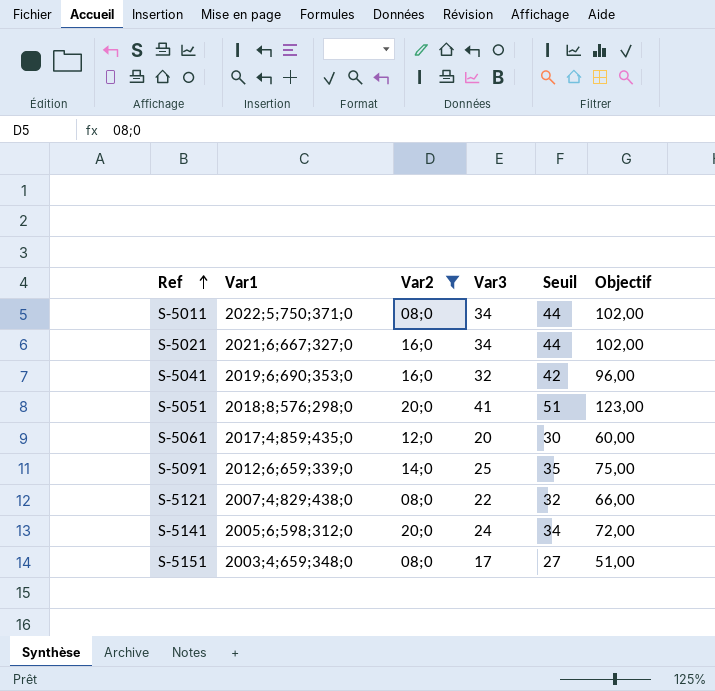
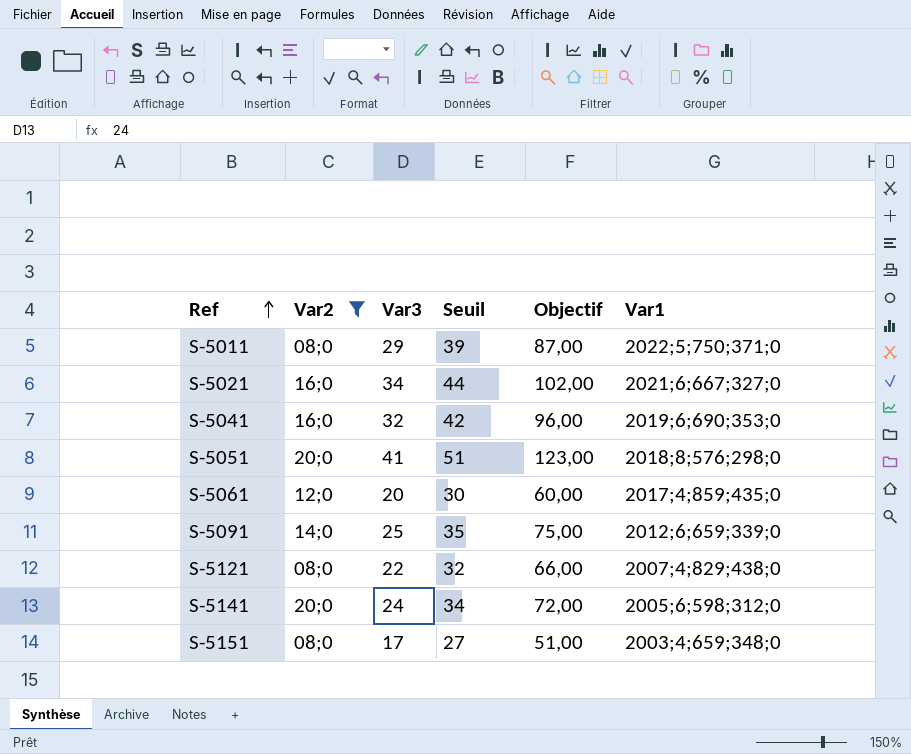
column Var1 | position: 2 -> 6
S-5011 | Var3: 34 -> 29
S-5011 | Seuil: 44 -> 39
S-5011 | Objectif: 102,00 -> 87,00

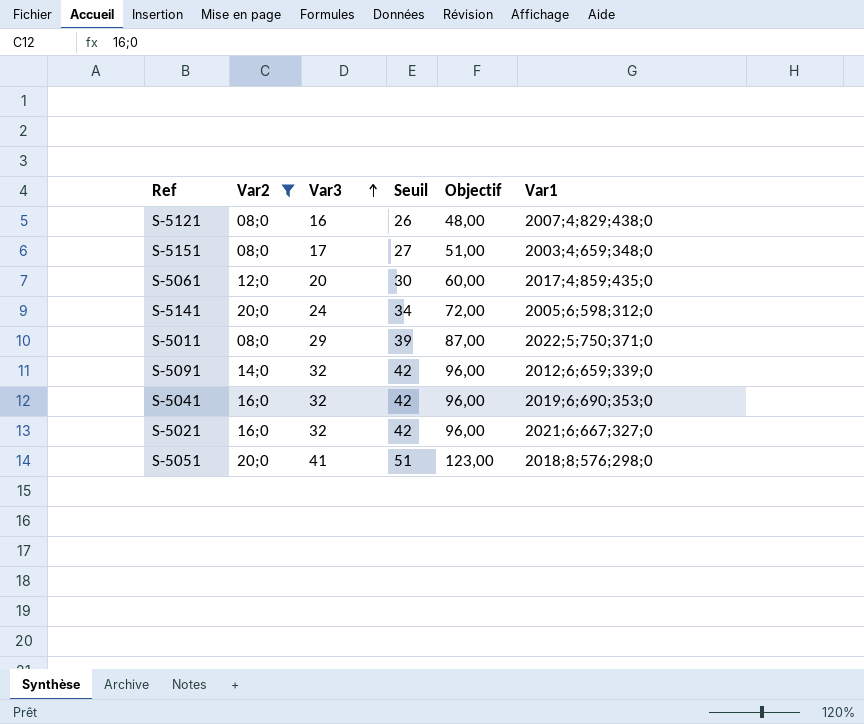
row order: Ref ascending -> Var3 ascending
S-5121 | Var3: 22 -> 16
S-5121 | Seuil: 32 -> 26
S-5121 | Objectif: 66,00 -> 48,00
S-5091 | Var3: 25 -> 32
S-5091 | Seuil: 35 -> 42
S-5091 | Objectif: 75,00 -> 96,00
S-5021 | Var3: 34 -> 32
S-5021 | Seuil: 44 -> 42
S-5021 | Objectif: 102,00 -> 96,00

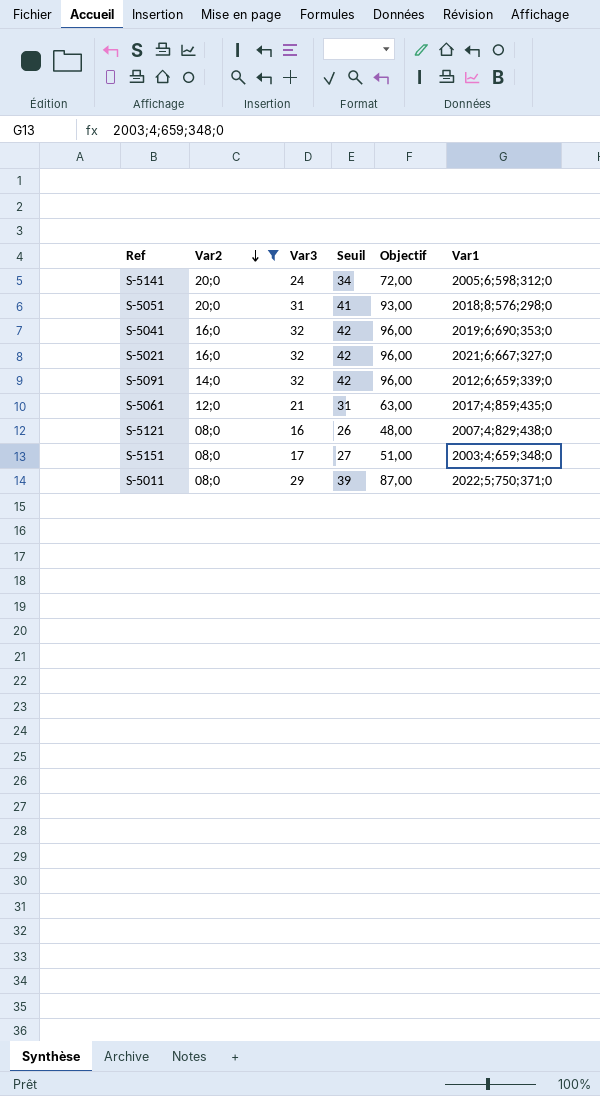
row order: Var3 ascending -> Var2 descending
S-5051 | Var3: 41 -> 31
S-5051 | Seuil: 51 -> 41
S-5051 | Objectif: 123,00 -> 93,00
S-5061 | Var3: 20 -> 21
S-5061 | Seuil: 30 -> 31
S-5061 | Objectif: 60,00 -> 63,00

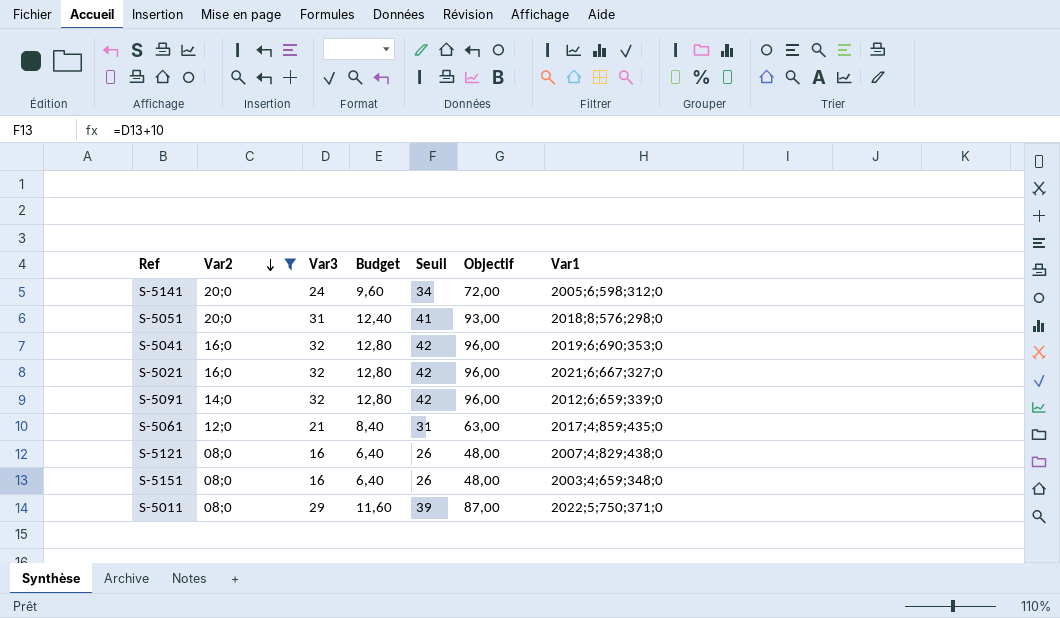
column Budget | formula: none -> [Var3] * 0,4
S-5151 | Var3: 17 -> 16
S-5151 | Seuil: 27 -> 26
S-5151 | Objectif: 51,00 -> 48,00

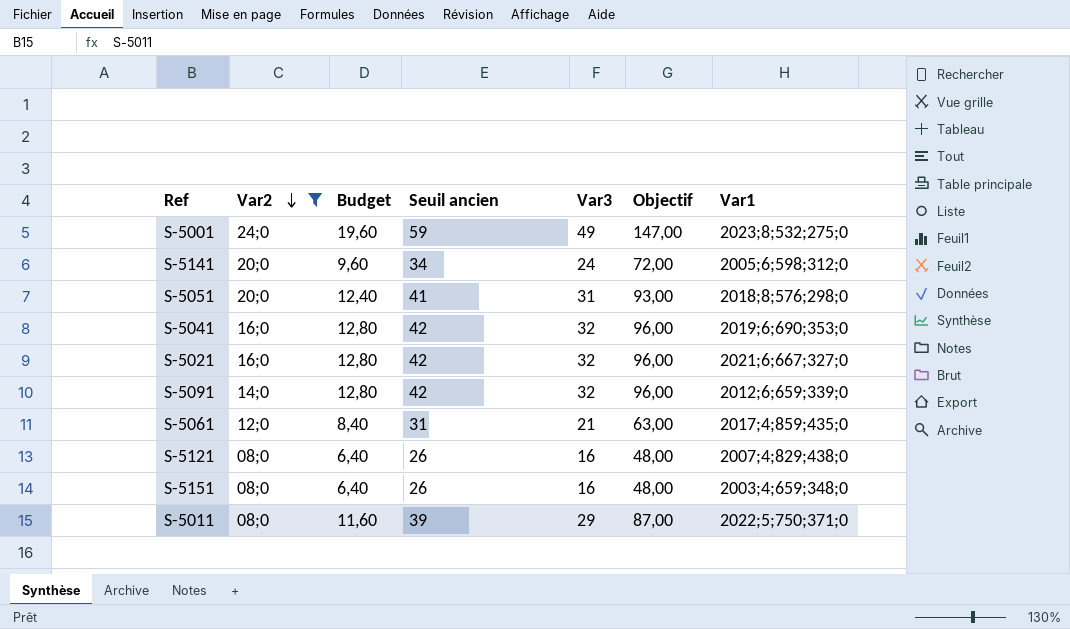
column name: Seuil -> Seuil ancien
column Var3 | position: 3 -> 5
row S-5001: none -> 24;0 | 19,60 | 59 | 49 | 147,00 | 2023;8;532;275;0

